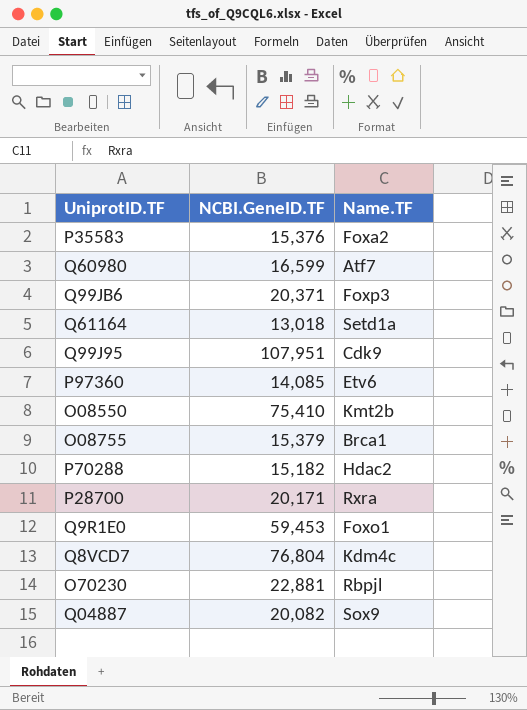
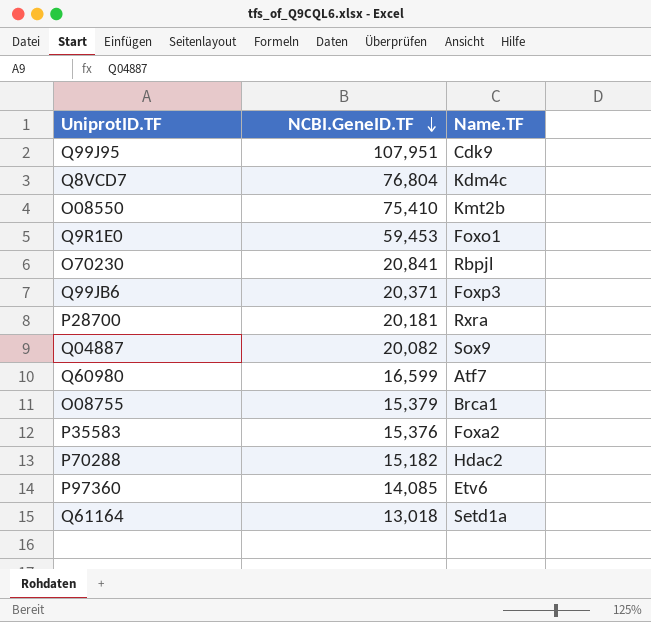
row order: none -> NCBI.GeneID.TF descending
O70230 | NCBI.GeneID.TF: 22,881 -> 20,841
P28700 | NCBI.GeneID.TF: 20,171 -> 20,181

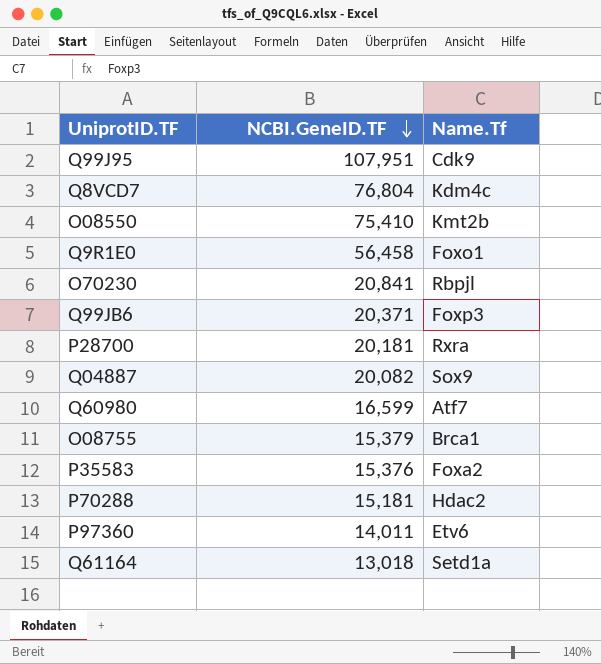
column name: Name.TF -> Name.Tf
Q9R1E0 | NCBI.GeneID.TF: 59,453 -> 56,458
P70288 | NCBI.GeneID.TF: 15,182 -> 15,181
P97360 | NCBI.GeneID.TF: 14,085 -> 14,011

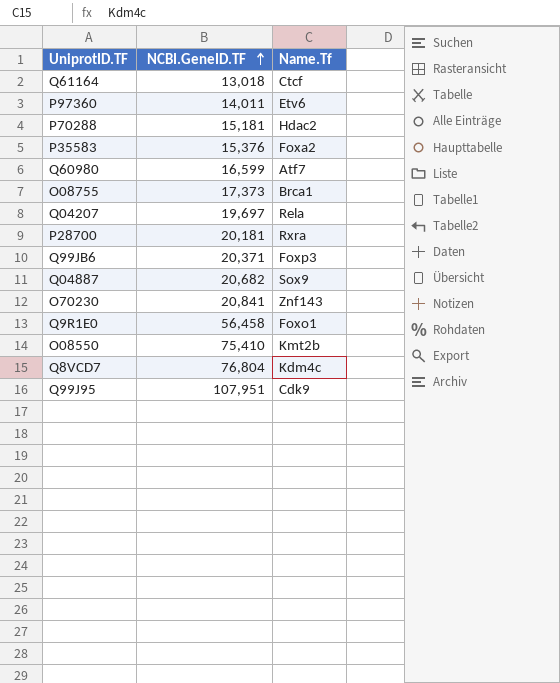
row order: NCBI.GeneID.TF descending -> NCBI.GeneID.TF ascending
Q61164 | Name.Tf: Setd1a -> Ctcf
O08755 | NCBI.GeneID.TF: 15,379 -> 17,373
row Q04207: none -> 19,697 | Rela
Q04887 | NCBI.GeneID.TF: 20,082 -> 20,682
O70230 | Name.Tf: Rbpjl -> Znf143

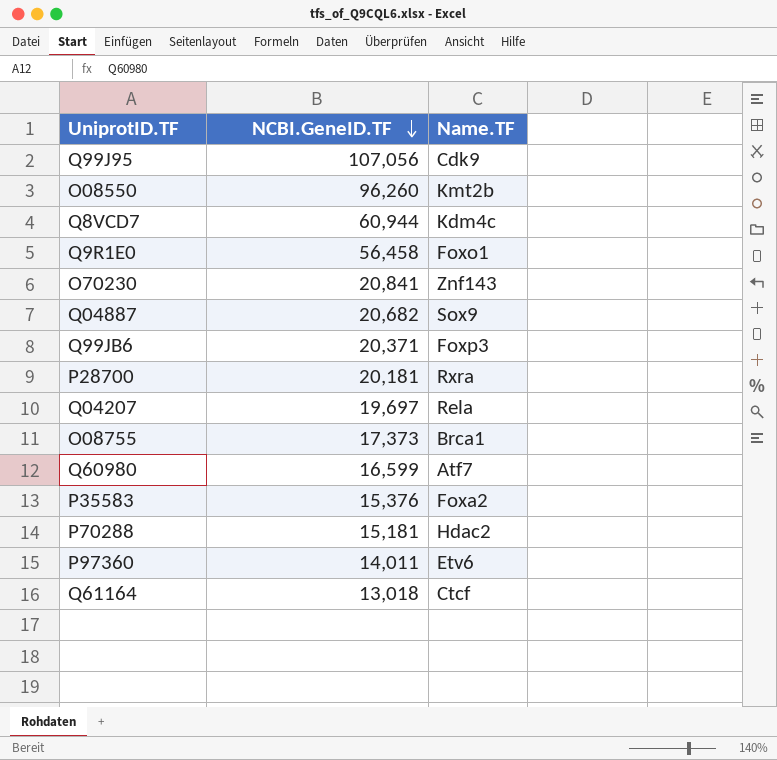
row order: NCBI.GeneID.TF ascending -> NCBI.GeneID.TF descending
column name: Name.Tf -> Name.TF
Q99J95 | NCBI.GeneID.TF: 107,951 -> 107,056
O08550 | NCBI.GeneID.TF: 75,410 -> 96,260
Q8VCD7 | NCBI.GeneID.TF: 76,804 -> 60,944

